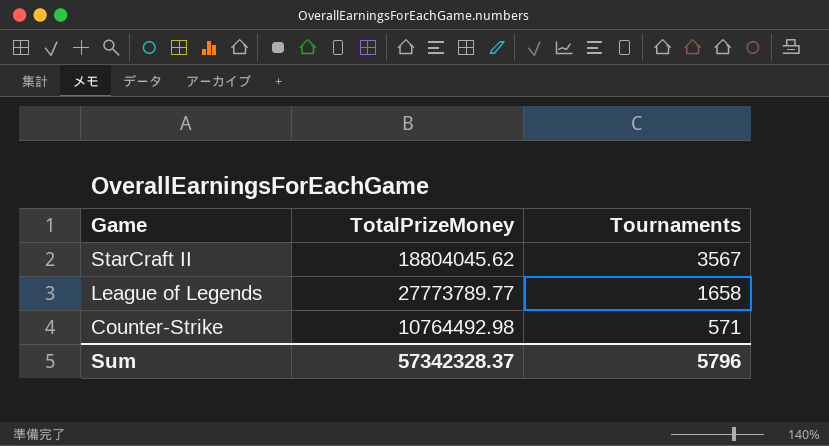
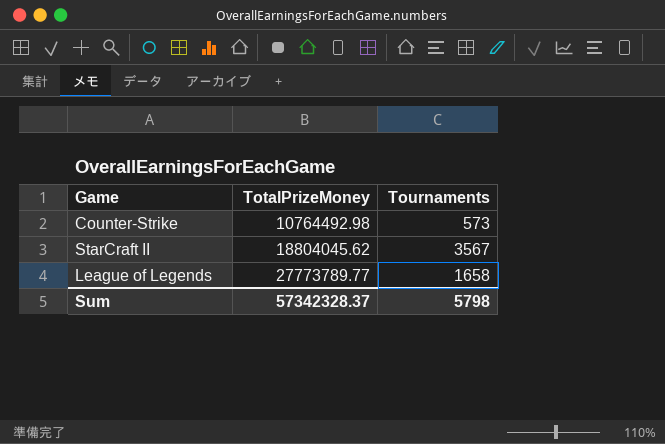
row order: Game descending -> TotalPrizeMoney ascending
Counter-Strike | Tournaments: 571 -> 573
Sum | Tournaments: 5796 -> 5798

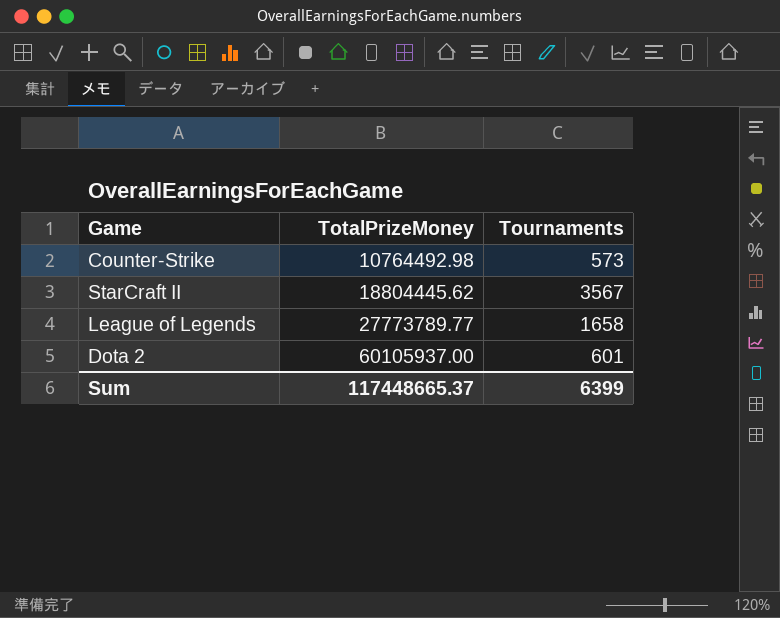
StarCraft II | TotalPrizeMoney: 18804045.62 -> 18804445.62
row Dota 2: none -> 60105937.00 | 601
Sum | TotalPrizeMoney: 57342328.37 -> 117448665.37
Sum | Tournaments: 5798 -> 6399

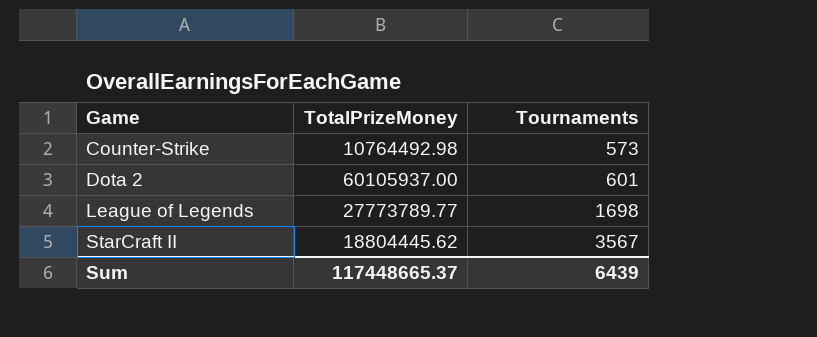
row order: TotalPrizeMoney ascending -> Game ascending
League of Legends | Tournaments: 1658 -> 1698
Sum | Tournaments: 6399 -> 6439

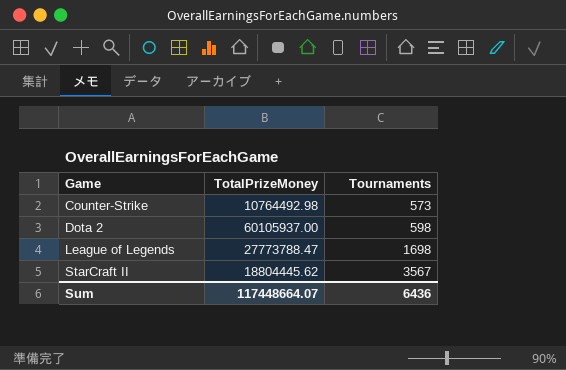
Dota 2 | Tournaments: 601 -> 598
League of Legends | TotalPrizeMoney: 27773789.77 -> 27773788.47
Sum | TotalPrizeMoney: 117448665.37 -> 117448664.07
Sum | Tournaments: 6439 -> 6436

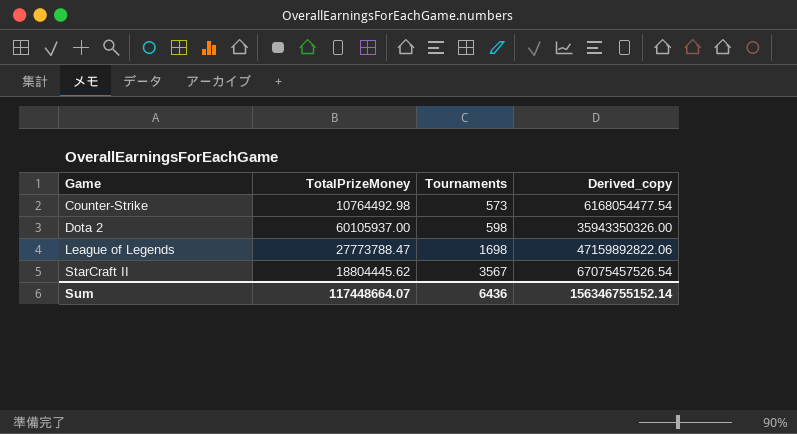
column Derived_copy | formula: none -> [TotalPrizeMoney] * [Tournaments]

